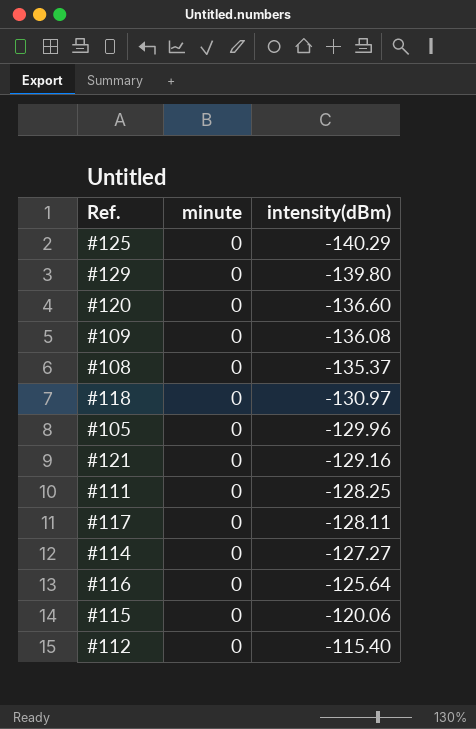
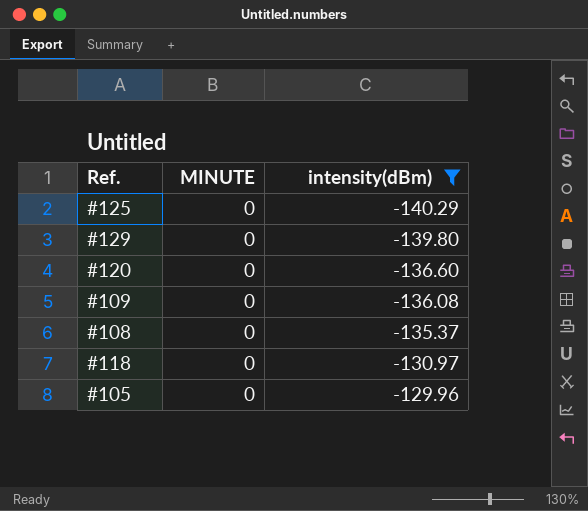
filter: none -> intensity(dBm) <= -129.96
column name: minute -> MINUTE

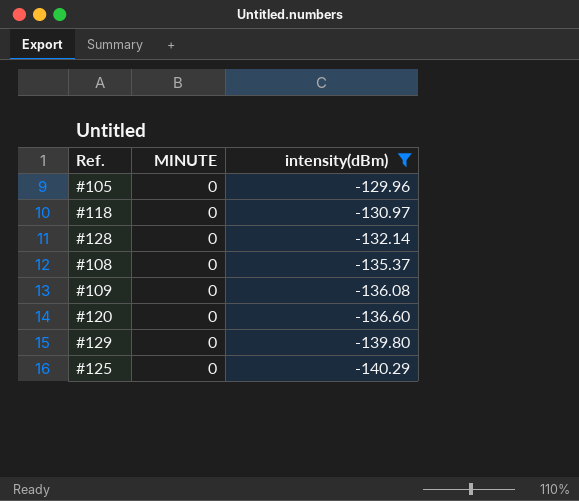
row order: intensity(dBm) ascending -> intensity(dBm) descending
row #128: none -> 0 | -132.14

